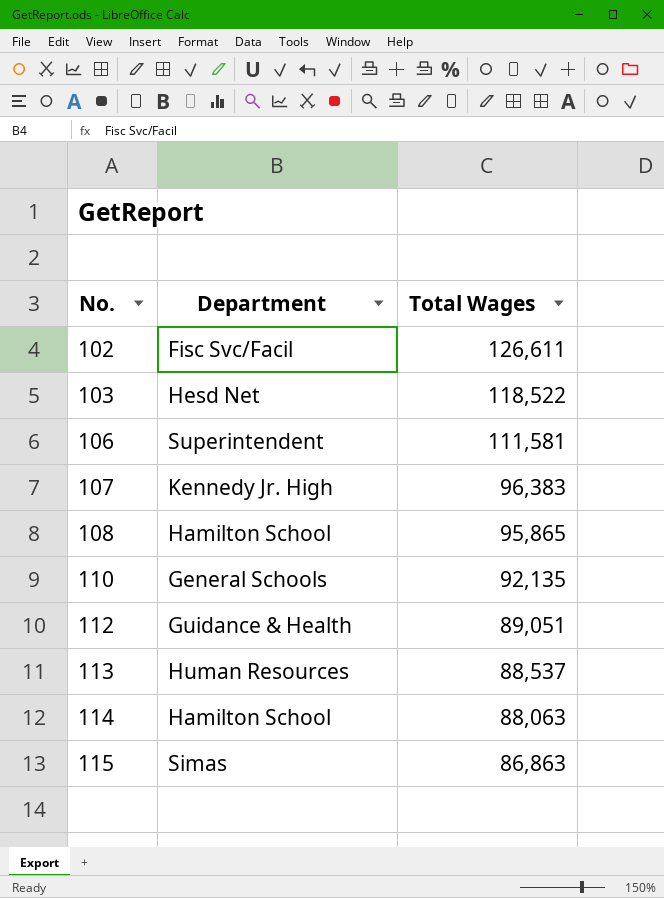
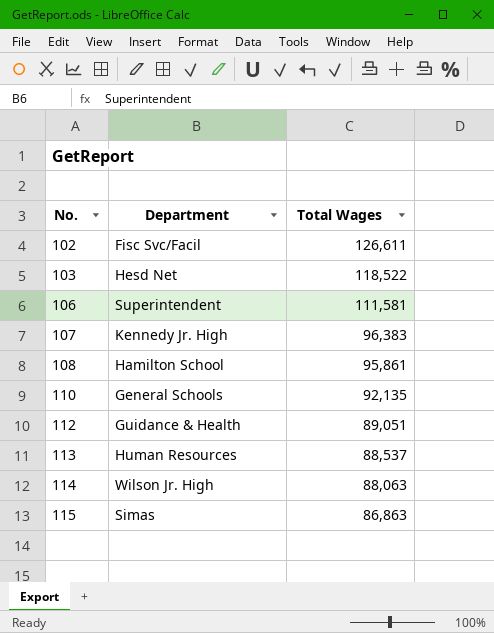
108 | Total Wages: 95,865 -> 95,861
114 | Department: Hamilton School -> Wilson Jr. High

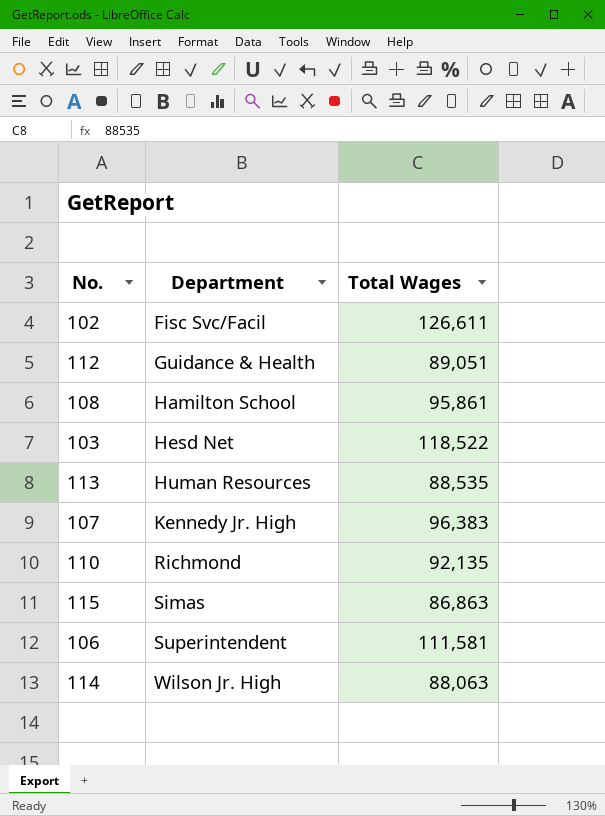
row order: No. ascending -> Department ascending
113 | Total Wages: 88,537 -> 88,535
110 | Department: General Schools -> Richmond

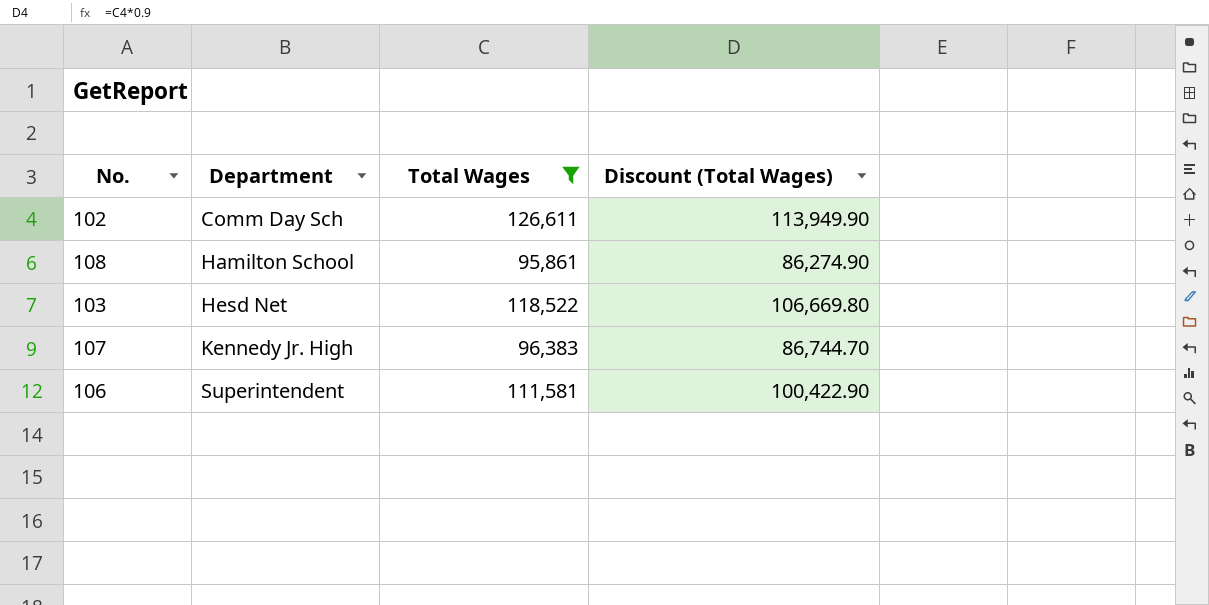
filter: none -> Total Wages >= 95,861
column Discount (Total Wages) | formula: none -> [Total Wages] * 0.9
102 | Department: Fisc Svc/Facil -> Comm Day Sch

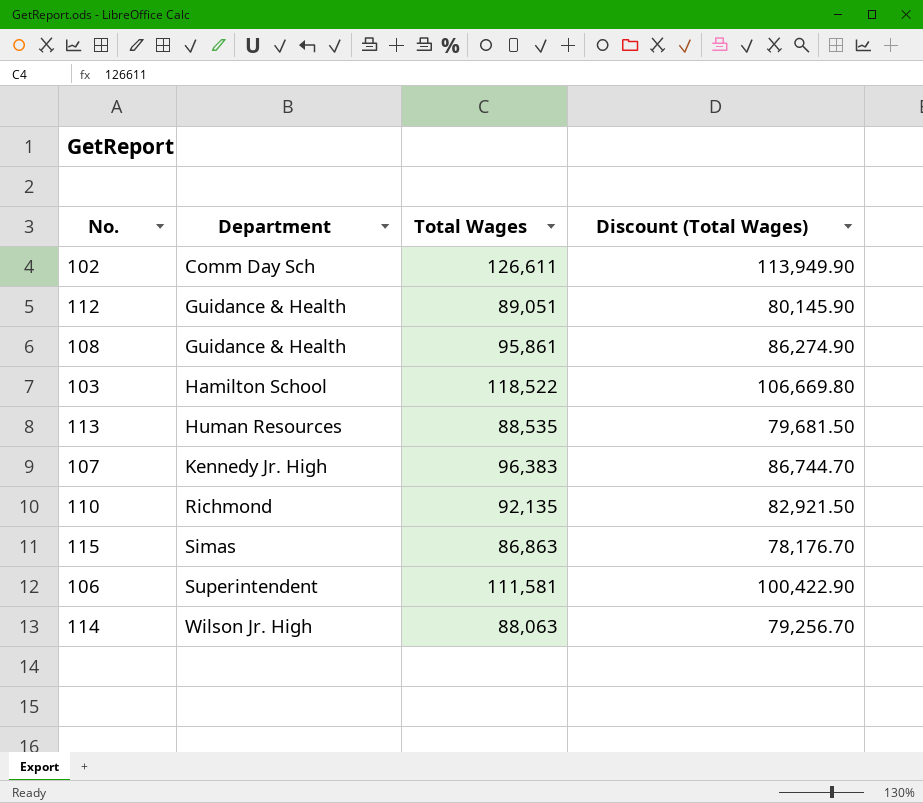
filter: Total Wages >= 95,861 -> none
108 | Department: Hamilton School -> Guidance & Health
103 | Department: Hesd Net -> Hamilton School

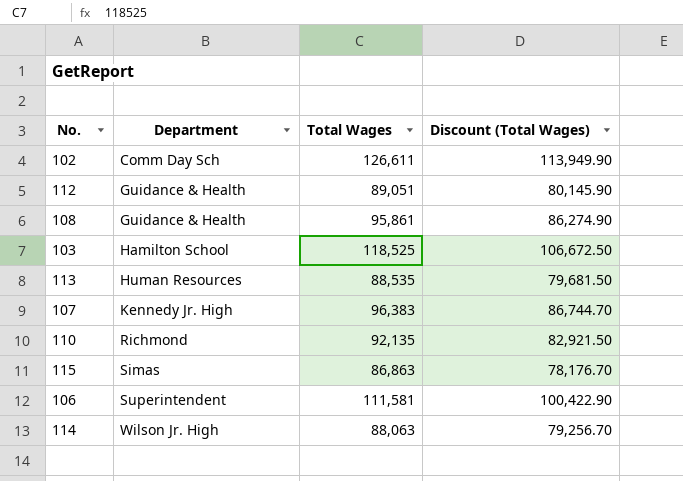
103 | Total Wages: 118,522 -> 118,525
103 | Discount (Total Wages): 106,669.80 -> 106,672.50

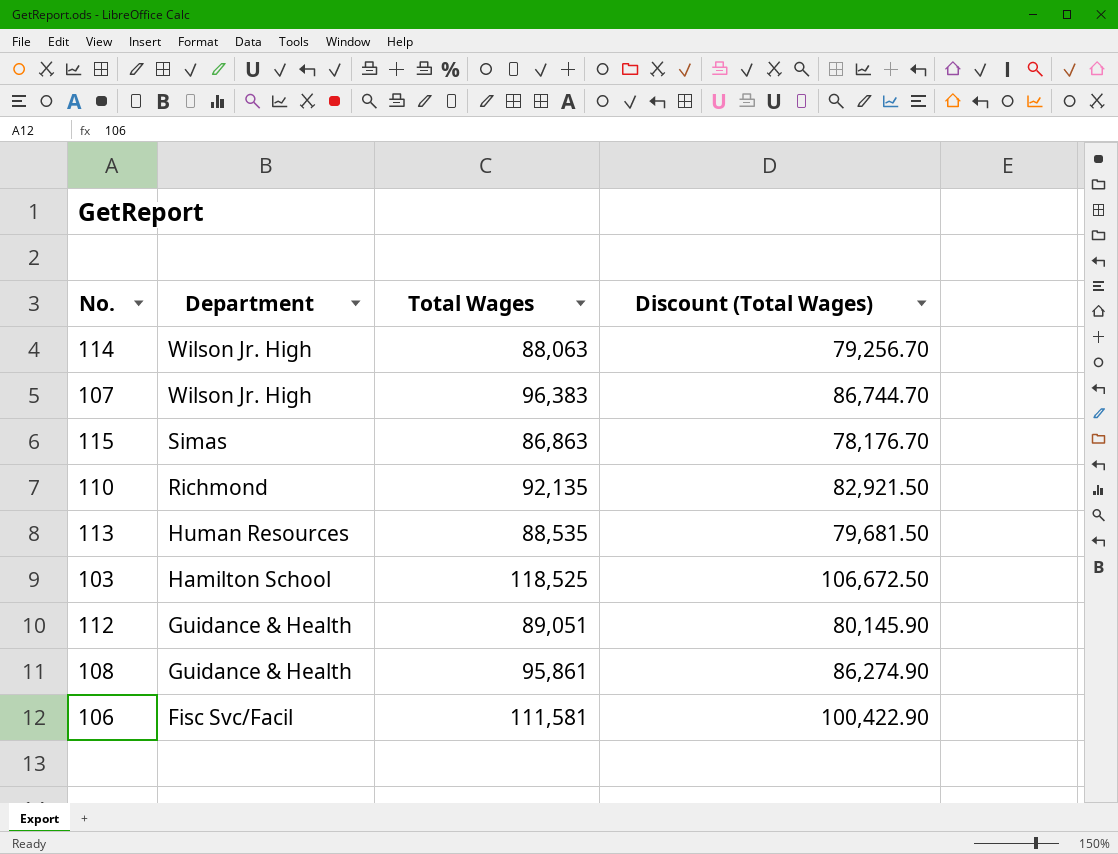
row order: Department ascending -> Department descending
row 102: Comm Day Sch | 126,611 | 113,949.90 -> none
107 | Department: Kennedy Jr. High -> Wilson Jr. High
106 | Department: Superintendent -> Fisc Svc/Facil

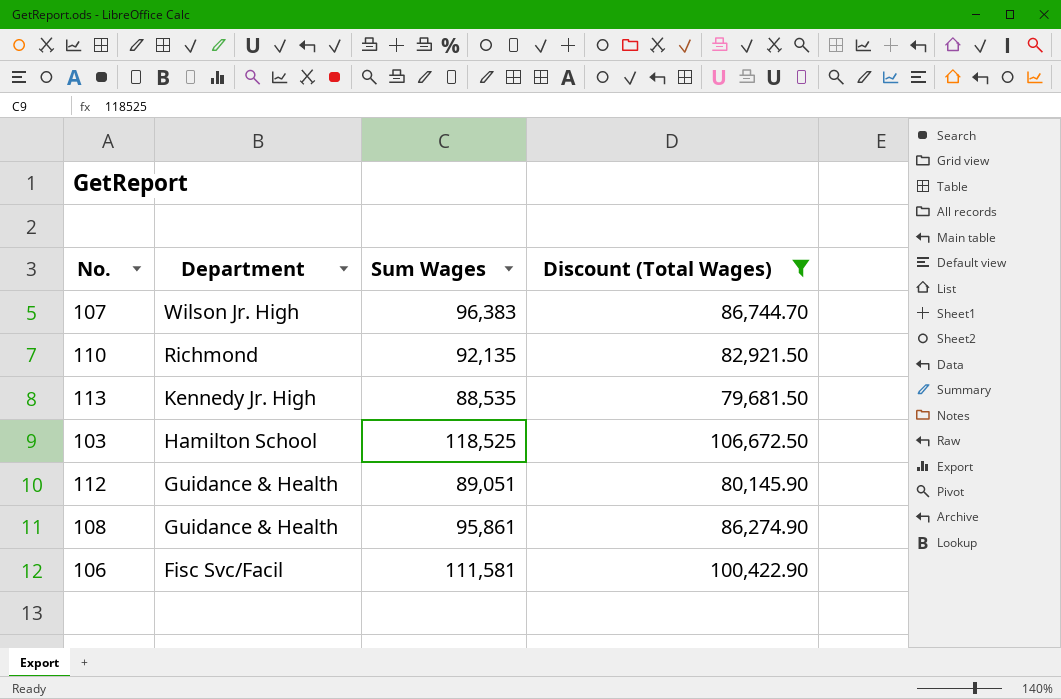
filter: none -> Discount (Total Wages) >= 79,681.50
column name: Total Wages -> Sum Wages
113 | Department: Human Resources -> Kennedy Jr. High

